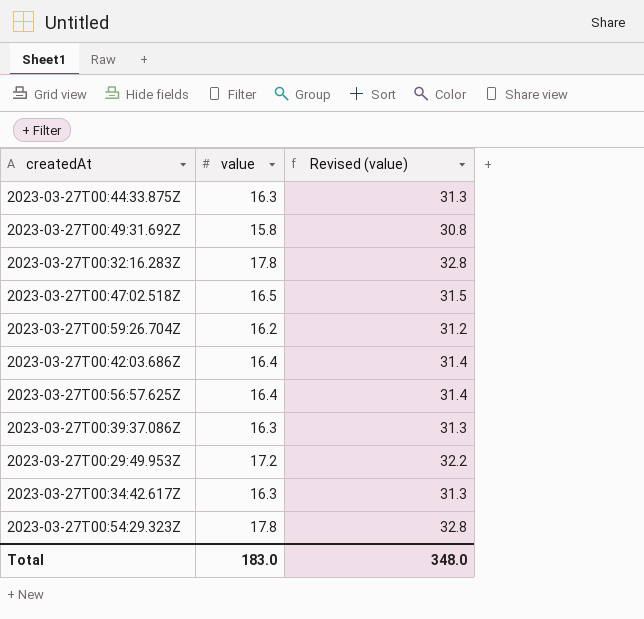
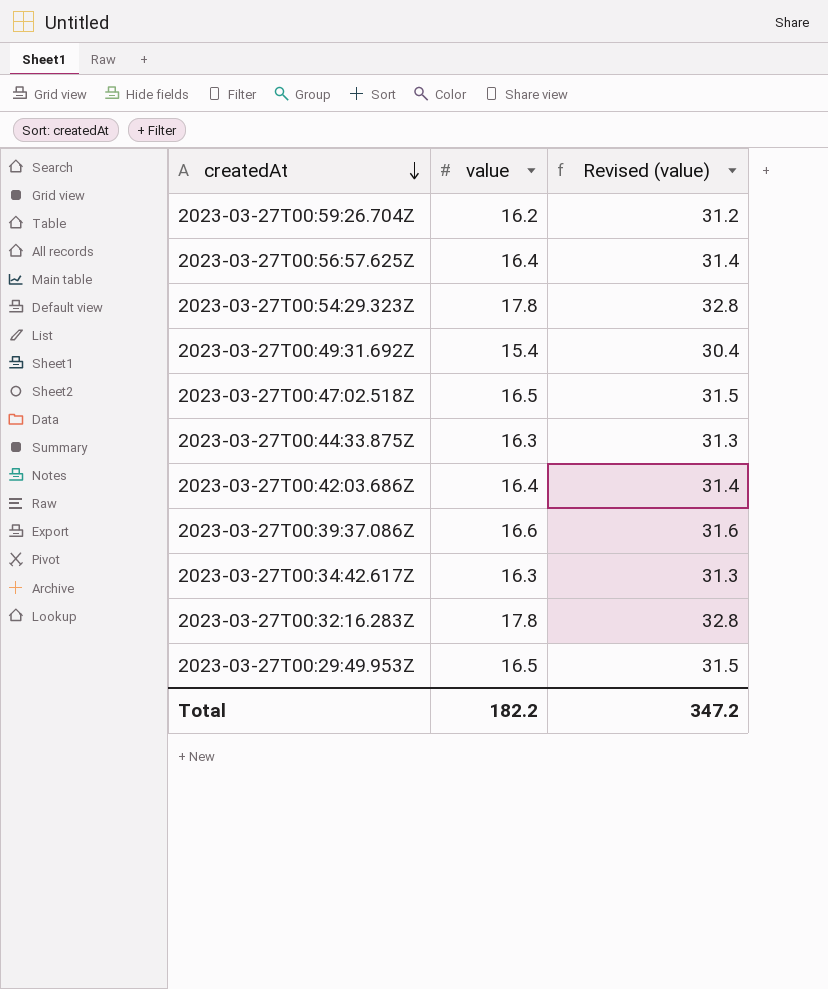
row order: none -> createdAt descending
2023-03-27T00:49:31.692Z | value: 15.8 -> 15.4
2023-03-27T00:49:31.692Z | Revised (value): 30.8 -> 30.4
2023-03-27T00:39:37.086Z | value: 16.3 -> 16.6
2023-03-27T00:39:37.086Z | Revised (value): 31.3 -> 31.6
2023-03-27T00:29:49.953Z | value: 17.2 -> 16.5
2023-03-27T00:29:49.953Z | Revised (value): 32.2 -> 31.5
Total | value: 183.0 -> 182.2
Total | Revised (value): 348.0 -> 347.2

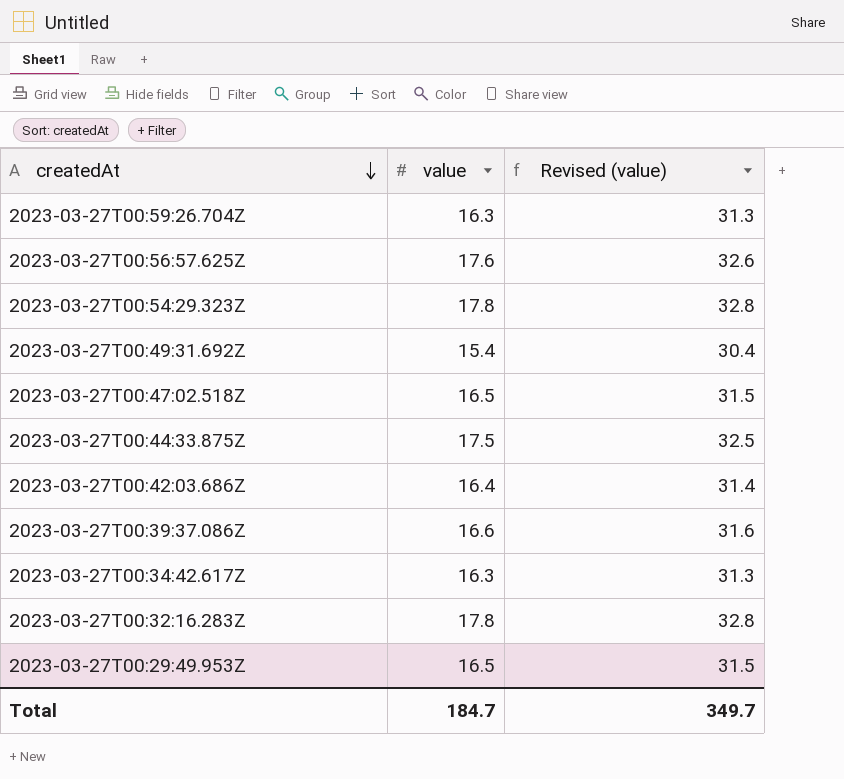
2023-03-27T00:59:26.704Z | value: 16.2 -> 16.3
2023-03-27T00:59:26.704Z | Revised (value): 31.2 -> 31.3
2023-03-27T00:56:57.625Z | value: 16.4 -> 17.6
2023-03-27T00:56:57.625Z | Revised (value): 31.4 -> 32.6
2023-03-27T00:44:33.875Z | value: 16.3 -> 17.5
2023-03-27T00:44:33.875Z | Revised (value): 31.3 -> 32.5
Total | value: 182.2 -> 184.7
Total | Revised (value): 347.2 -> 349.7

